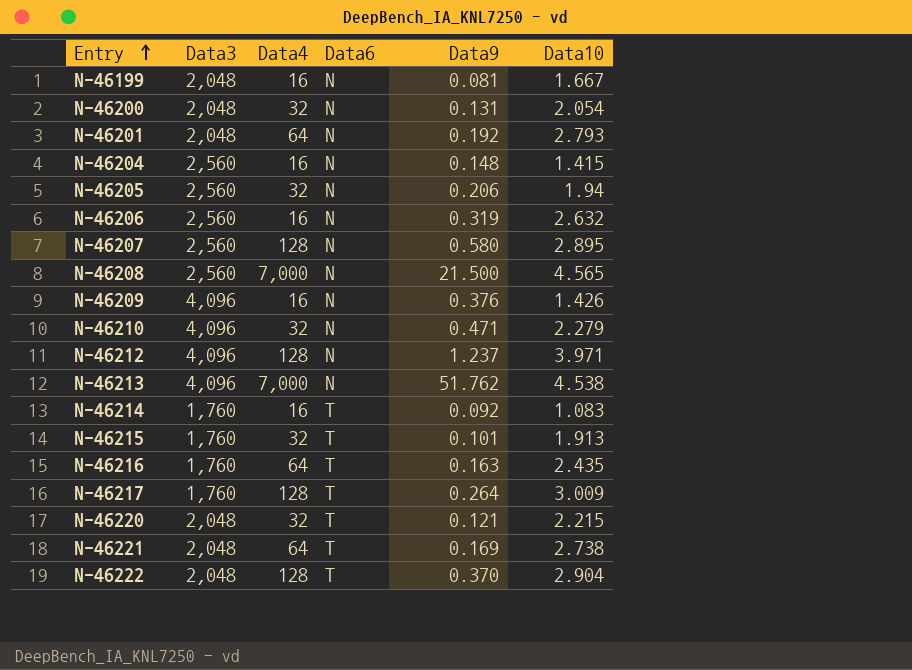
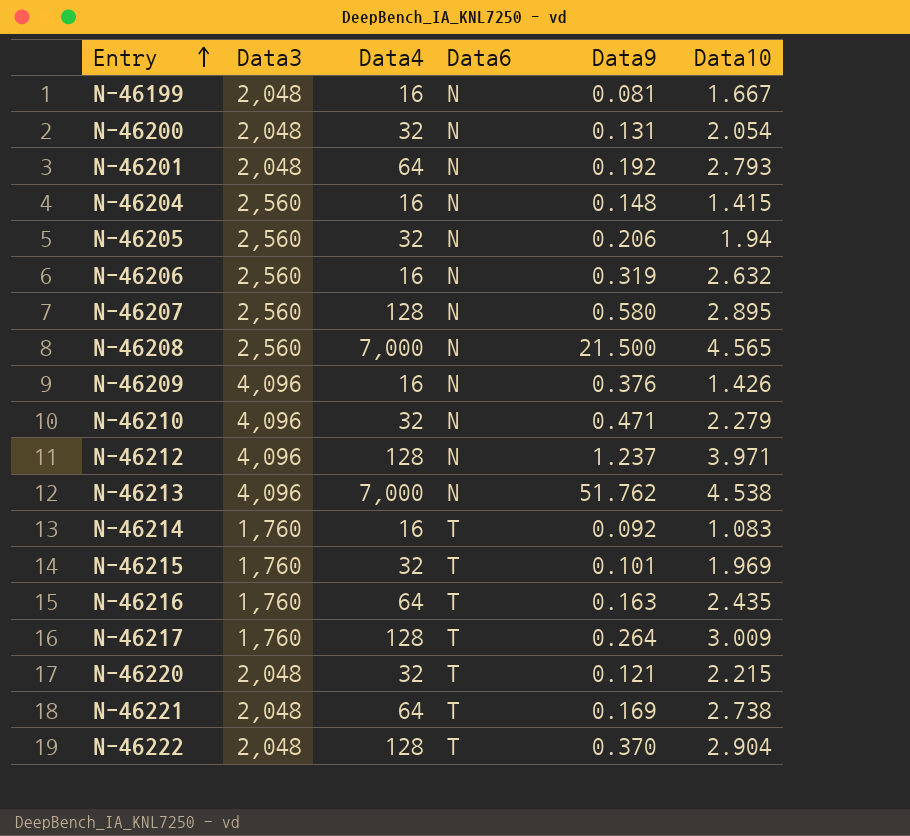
N-46215 | Data10: 1.913 -> 1.969

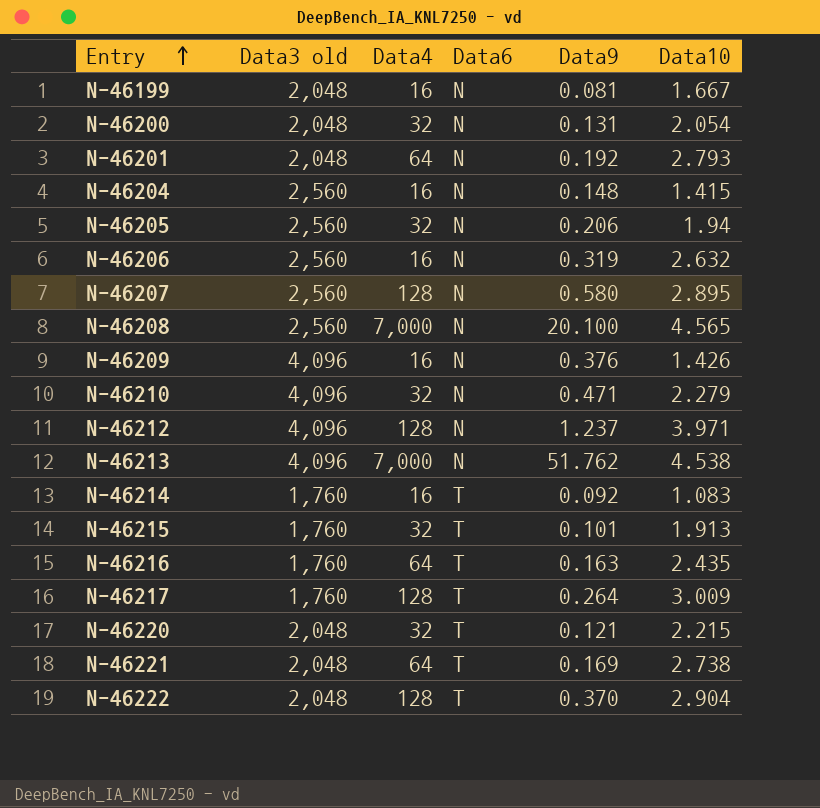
column name: Data3 -> Data3 old
N-46208 | Data9: 21.500 -> 20.100
N-46215 | Data10: 1.969 -> 1.913

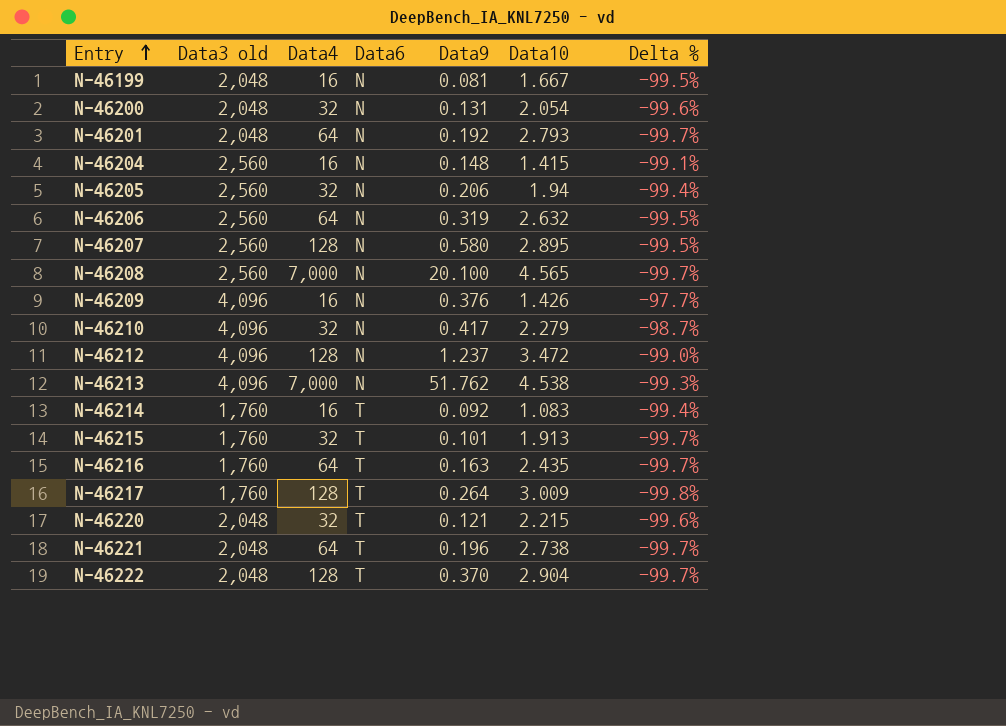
column Delta % | formula: none -> ([Data9] - [Data4]) / [Data4]
N-46206 | Data4: 16 -> 64
N-46210 | Data9: 0.471 -> 0.417
N-46212 | Data10: 3.971 -> 3.472
N-46221 | Data9: 0.169 -> 0.196

